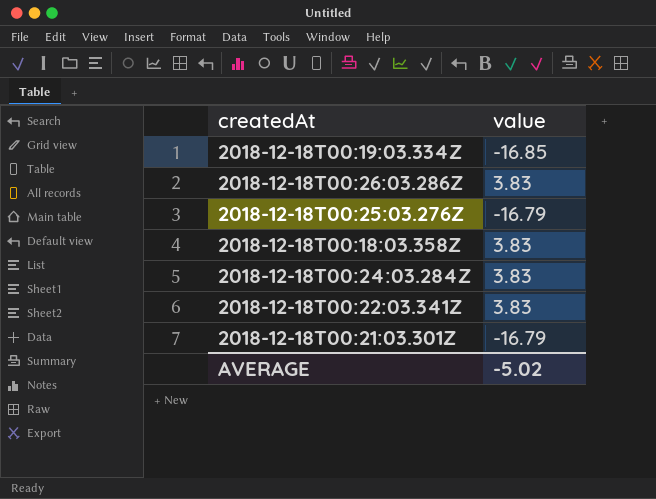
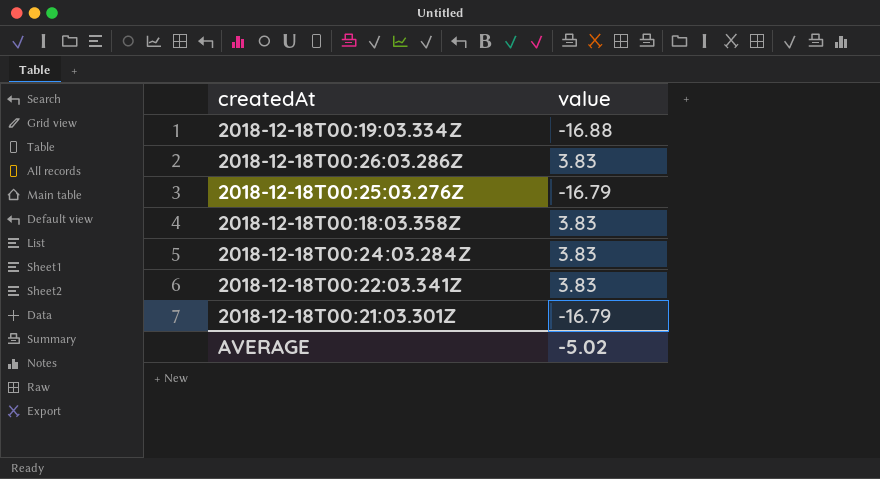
2018-12-18T00:19:03.334Z | value: -16.85 -> -16.88

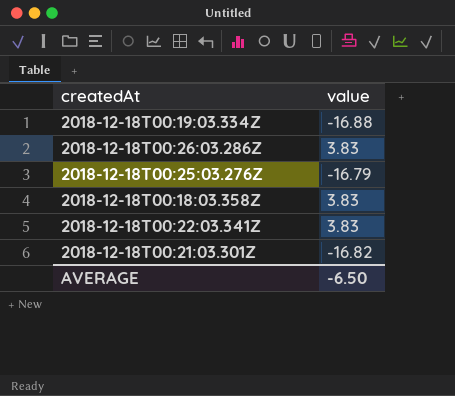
row 2018-12-18T00:24:03.284Z: 3.83 -> none
2018-12-18T00:21:03.301Z | value: -16.79 -> -16.82
AVERAGE | value: -5.02 -> -6.50

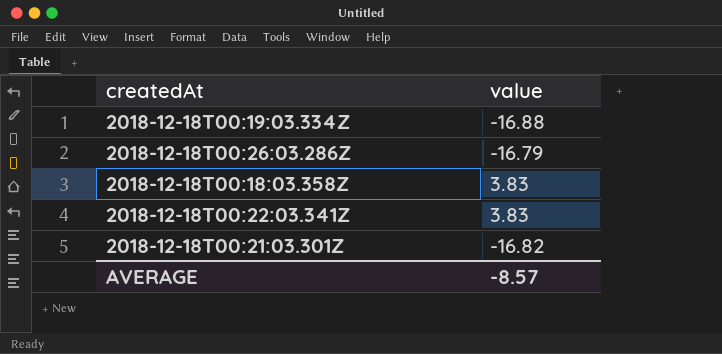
row 2018-12-18T00:25:03.276Z: -16.79 -> none
2018-12-18T00:26:03.286Z | value: 3.83 -> -16.79
AVERAGE | value: -6.50 -> -8.57

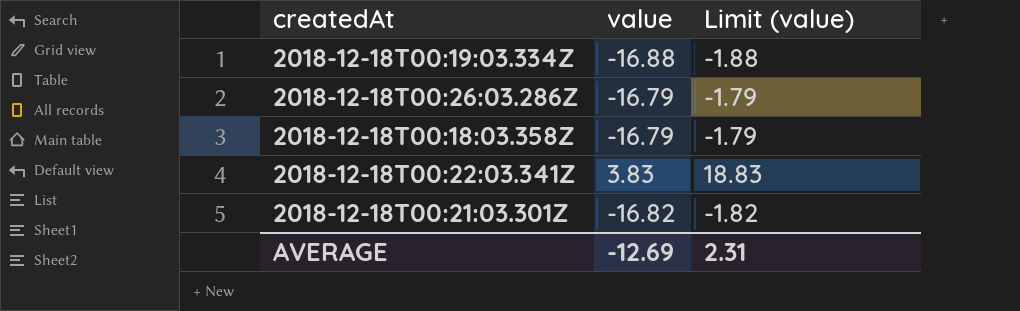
column Limit (value) | formula: none -> [value] + 15
2018-12-18T00:18:03.358Z | value: 3.83 -> -16.79
AVERAGE | value: -8.57 -> -12.69

